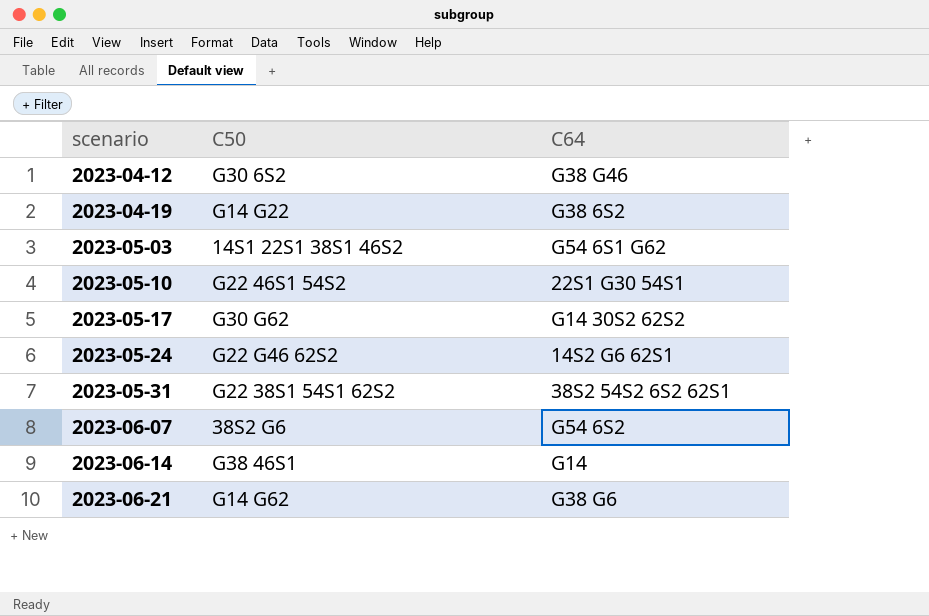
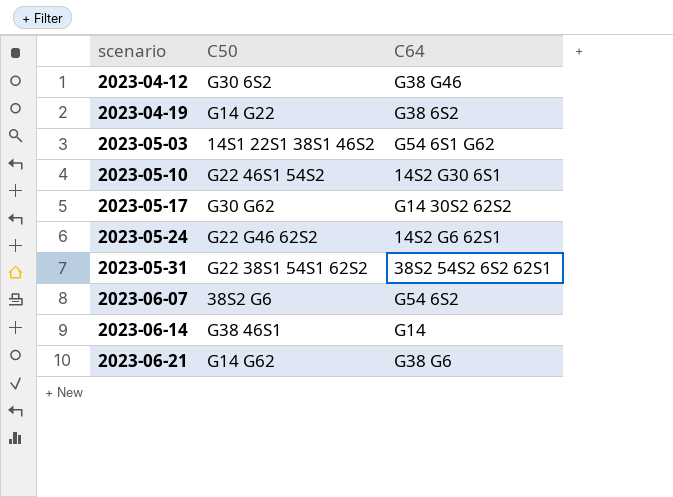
2023-05-10 | C64: 22S1 G30 54S1 -> 14S2 G30 6S1

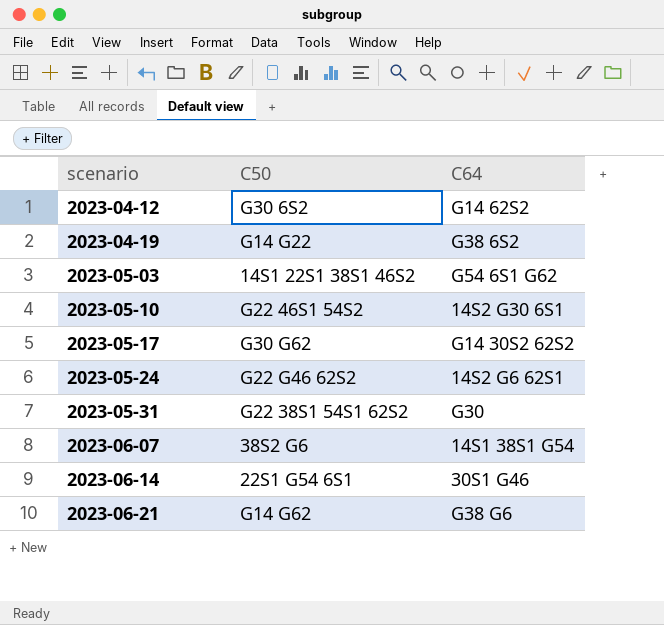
2023-04-12 | C64: G38 G46 -> G14 62S2
2023-05-31 | C64: 38S2 54S2 6S2 62S1 -> G30
2023-06-07 | C64: G54 6S2 -> 14S1 38S1 G54
2023-06-14 | C50: G38 46S1 -> 22S1 G54 6S1
2023-06-14 | C64: G14 -> 30S1 G46

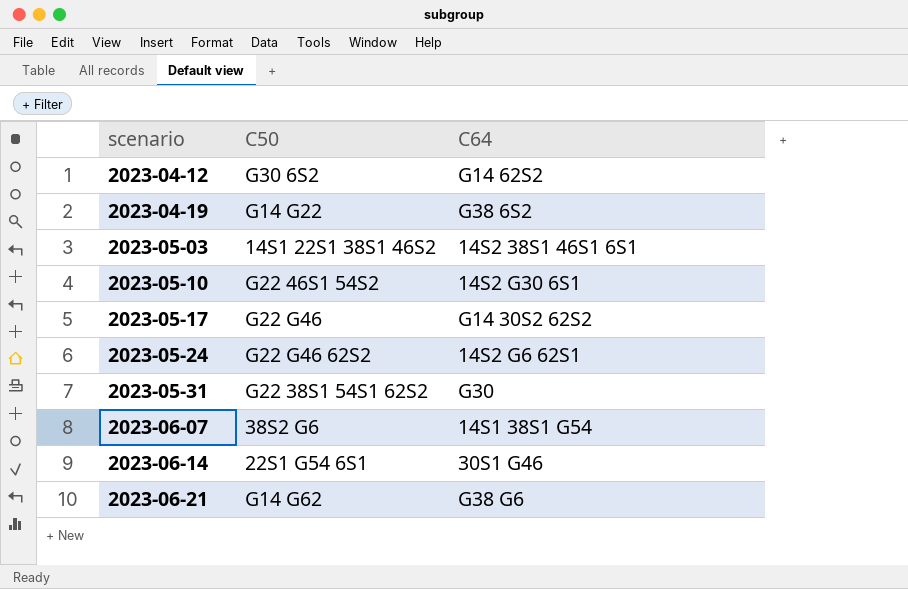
2023-05-03 | C64: G54 6S1 G62 -> 14S2 38S1 46S1 6S1
2023-05-17 | C50: G30 G62 -> G22 G46

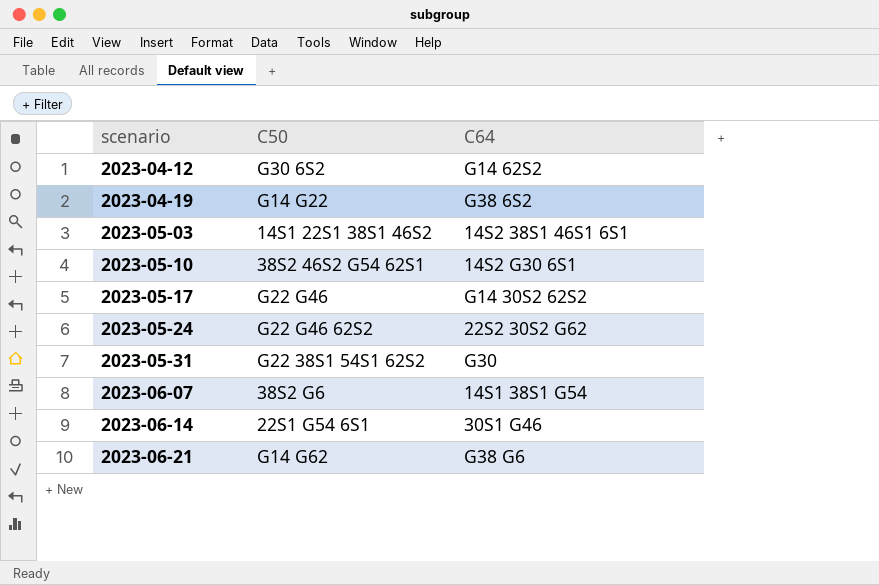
2023-05-10 | C50: G22 46S1 54S2 -> 38S2 46S2 G54 62S1
2023-05-24 | C64: 14S2 G6 62S1 -> 22S2 30S2 G62

